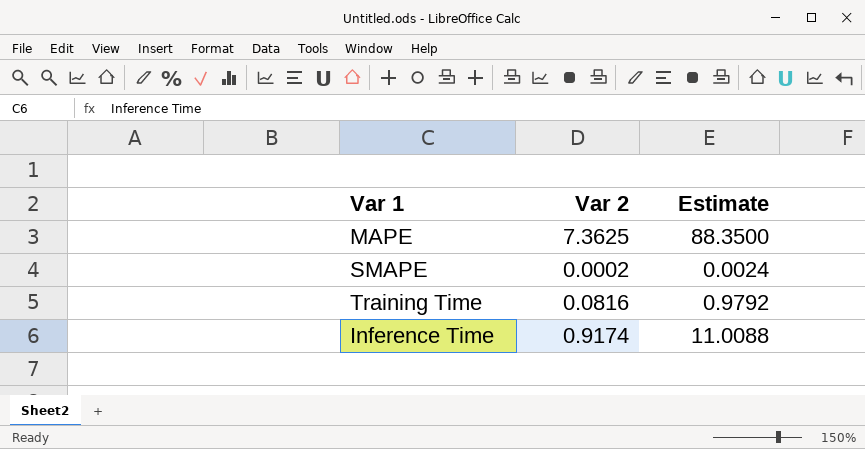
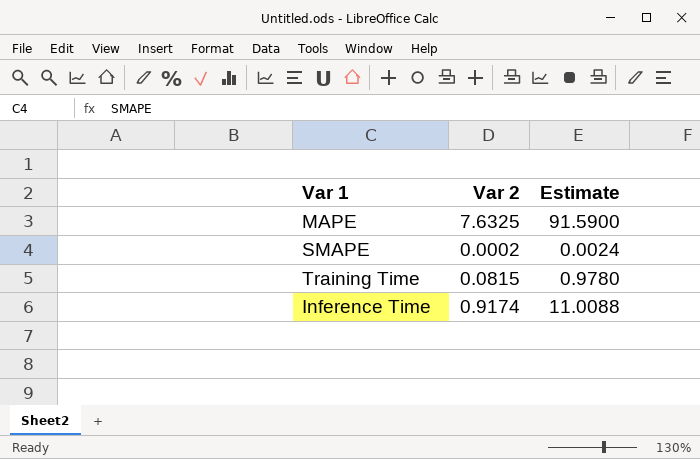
MAPE | Var 2: 7.3625 -> 7.6325
MAPE | Estimate: 88.3500 -> 91.5900
Training Time | Var 2: 0.0816 -> 0.0815
Training Time | Estimate: 0.9792 -> 0.9780

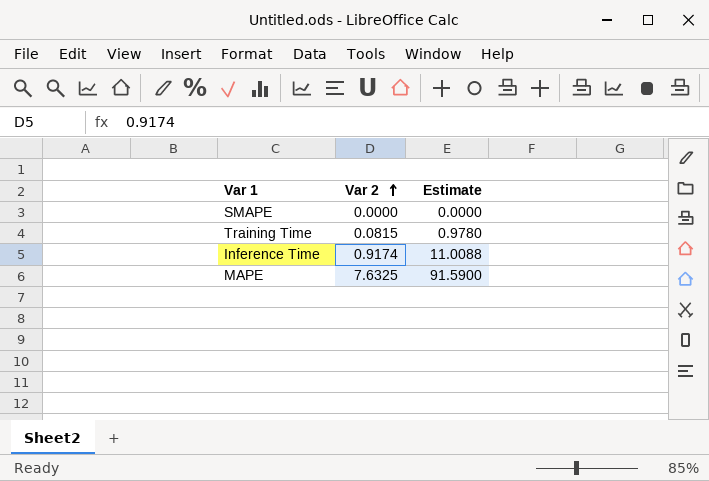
row order: none -> Var 2 ascending
SMAPE | Var 2: 0.0002 -> 0.0000
SMAPE | Estimate: 0.0024 -> 0.0000

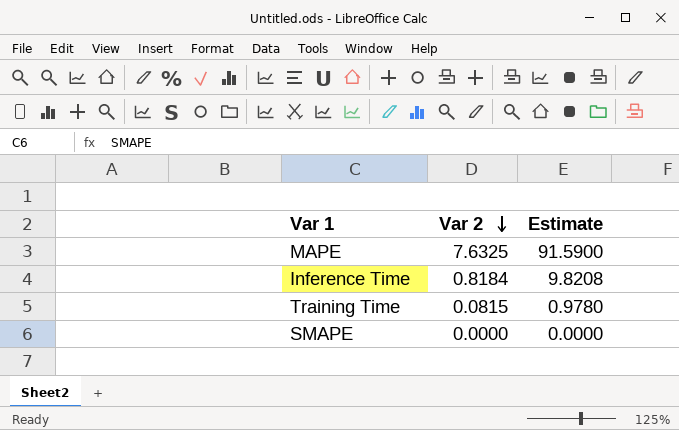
row order: Var 2 ascending -> Var 2 descending
Inference Time | Var 2: 0.9174 -> 0.8184
Inference Time | Estimate: 11.0088 -> 9.8208

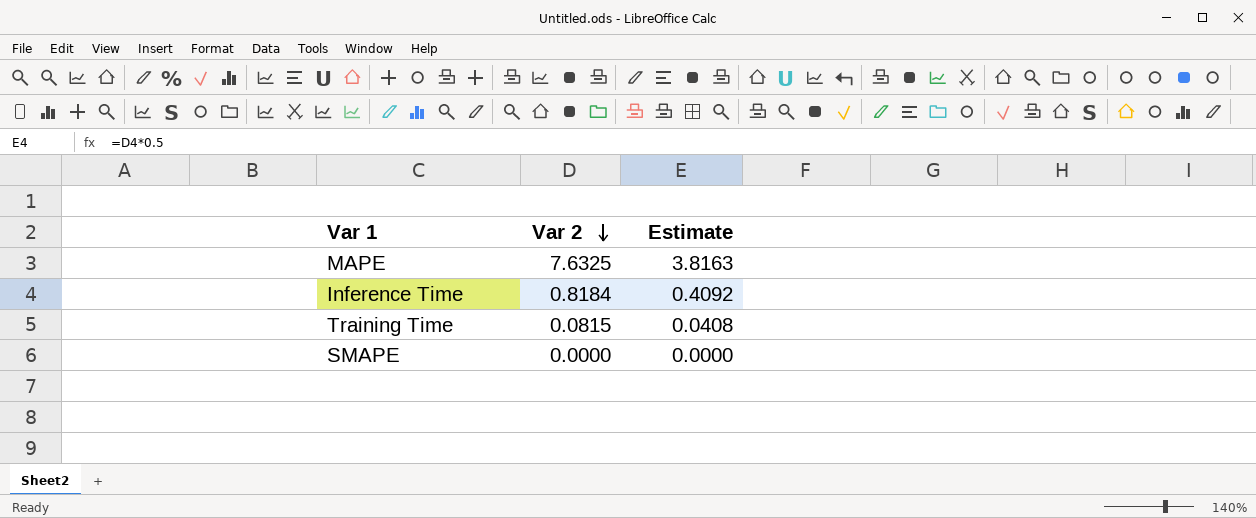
column Estimate | formula: [Var 2] * 12 -> [Var 2] * 0.5

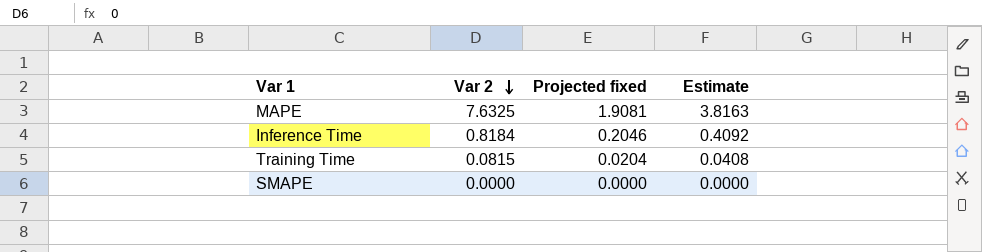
column Projected fixed | formula: none -> [Var 2] * 0.25

